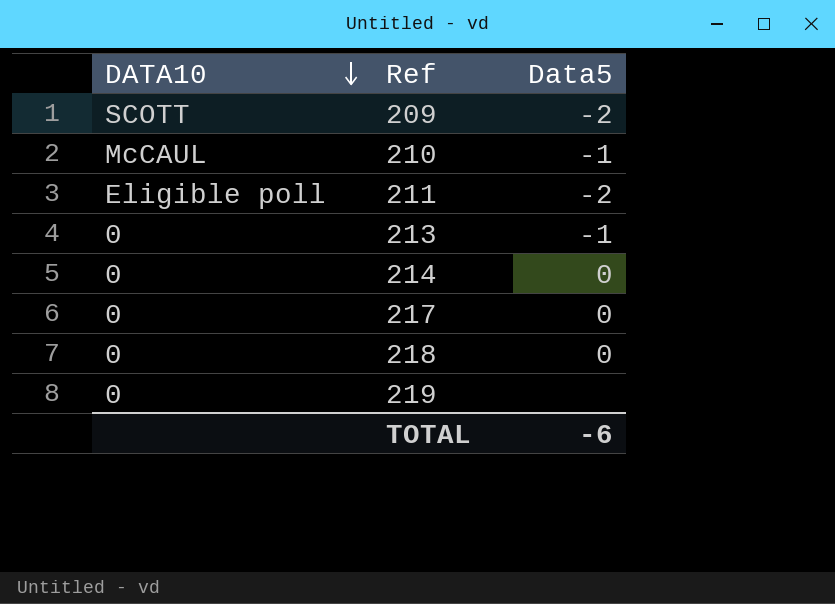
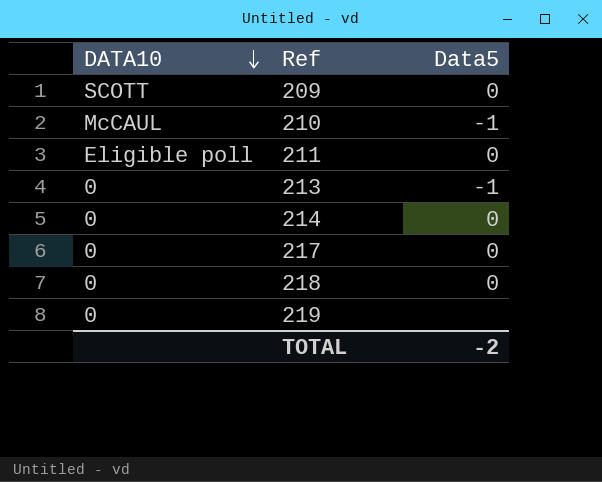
209 | Data5: -2 -> 0
211 | Data5: -2 -> 0
TOTAL | Data5: -6 -> -2

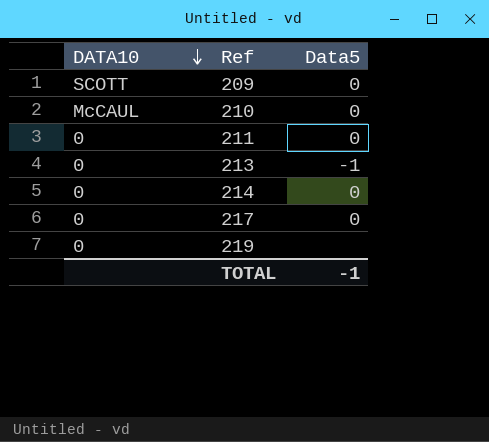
row 218: 0 | 0 -> none
210 | Data5: -1 -> 0
211 | DATA10: Eligible poll -> 0
TOTAL | Data5: -2 -> -1

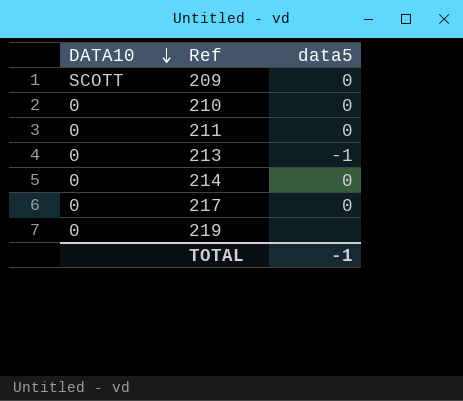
column name: Data5 -> data5
210 | DATA10: McCAUL -> 0

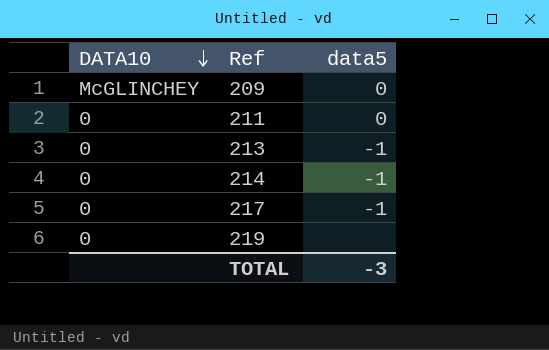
row 210: 0 | 0 -> none
209 | DATA10: SCOTT -> McGLINCHEY
214 | data5: 0 -> -1
217 | data5: 0 -> -1
TOTAL | data5: -1 -> -3

